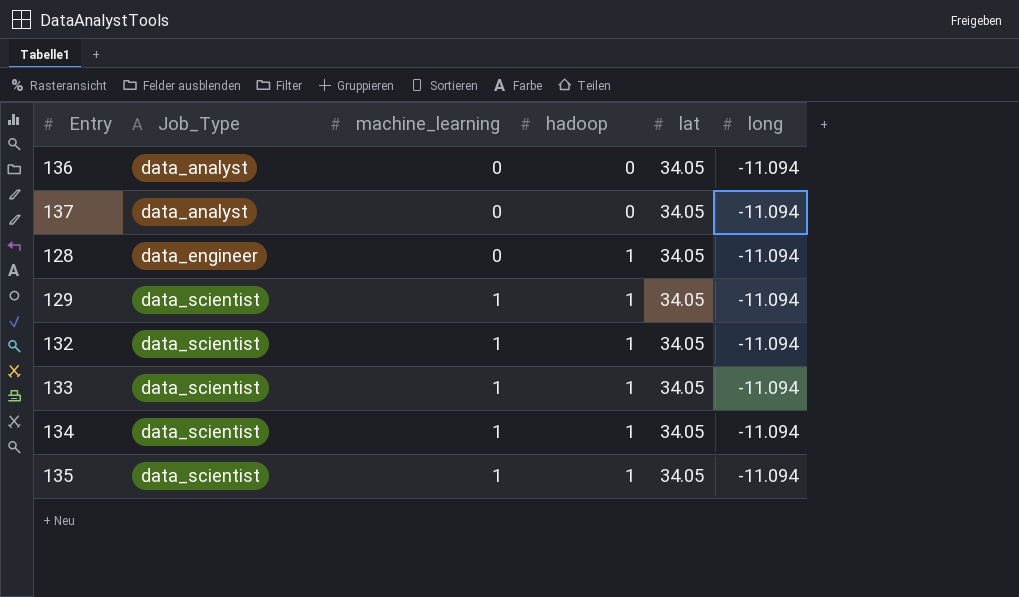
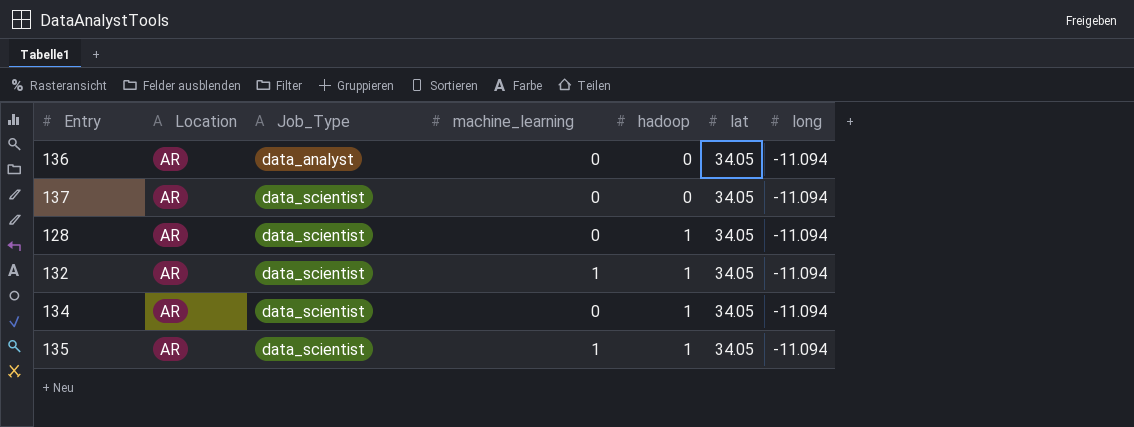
column Location | position: none -> 2
row 129: data_scientist | 1 | 1 | 34.05 | -11.094 -> none
row 133: data_scientist | 1 | 1 | 34.05 | -11.094 -> none
137 | Job_Type: data_analyst -> data_scientist
128 | Job_Type: data_engineer -> data_scientist
134 | machine_learning: 1 -> 0

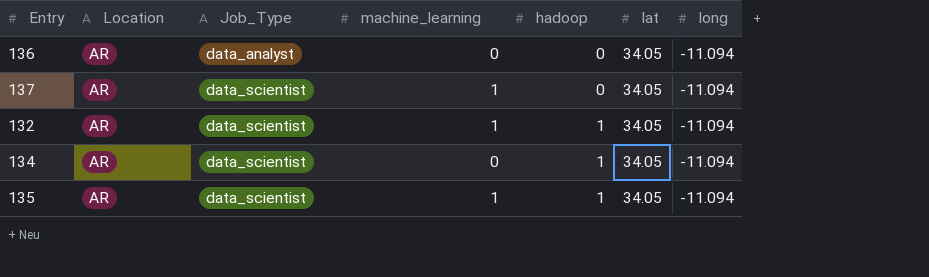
row 128: AR | data_scientist | 0 | 1 | 34.05 | -11.094 -> none
137 | machine_learning: 0 -> 1

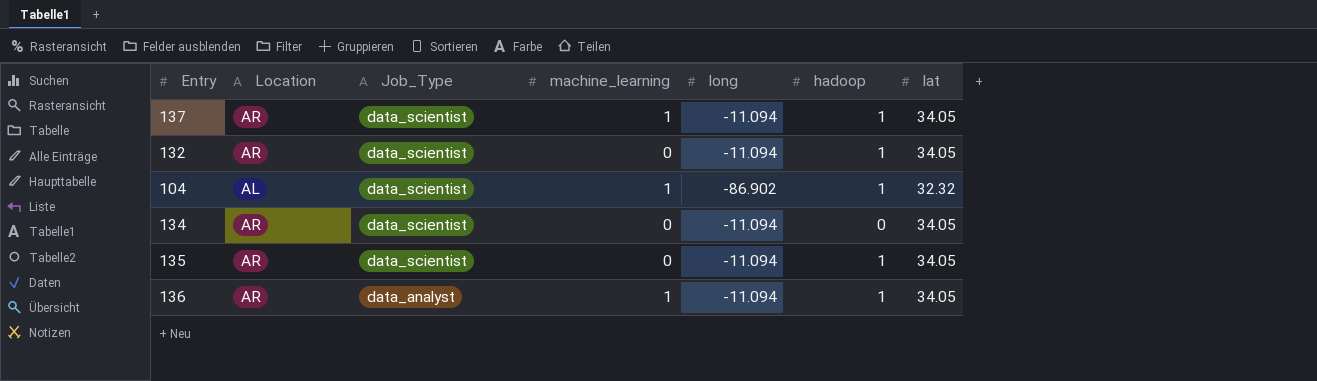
row order: Job_Type ascending -> Job_Type descending
column long | position: 7 -> 5
137 | hadoop: 0 -> 1
132 | machine_learning: 1 -> 0
row 104: none -> AL | data_scientist | 1 | -86.902 | 1 | 32.32
134 | hadoop: 1 -> 0
135 | machine_learning: 1 -> 0
136 | machine_learning: 0 -> 1
136 | hadoop: 0 -> 1

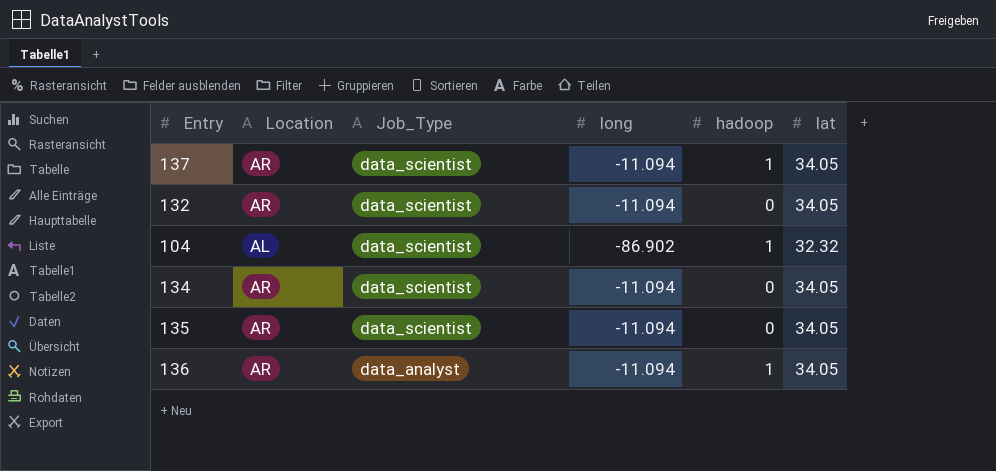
column machine_learning | position: 4 -> none
132 | hadoop: 1 -> 0
135 | hadoop: 1 -> 0

